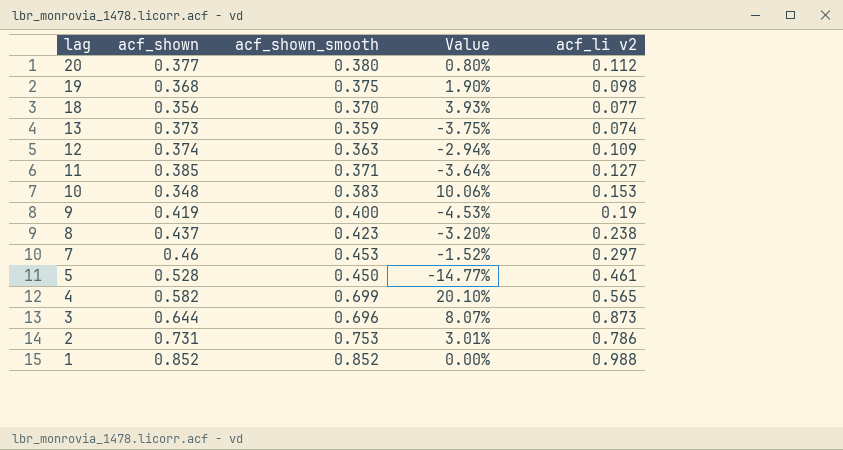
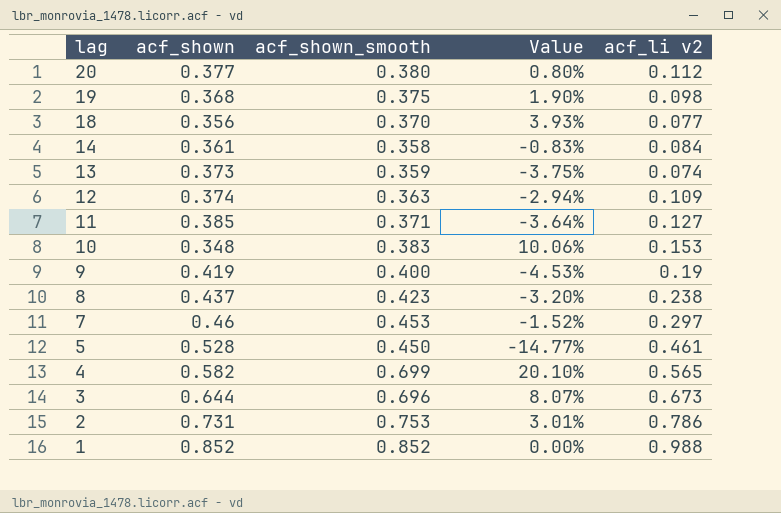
row 14: none -> 0.361 | 0.358 | -0.83% | 0.084
3 | acf_li v2: 0.873 -> 0.673

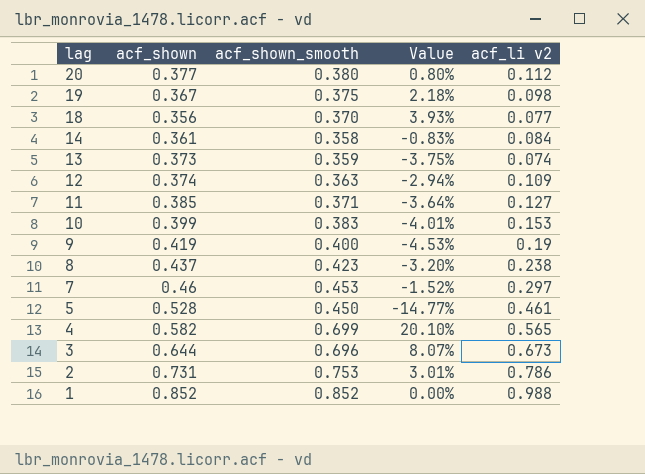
19 | acf_shown: 0.368 -> 0.367
19 | Value: 1.90% -> 2.18%
10 | acf_shown: 0.348 -> 0.399
10 | Value: 10.06% -> -4.01%

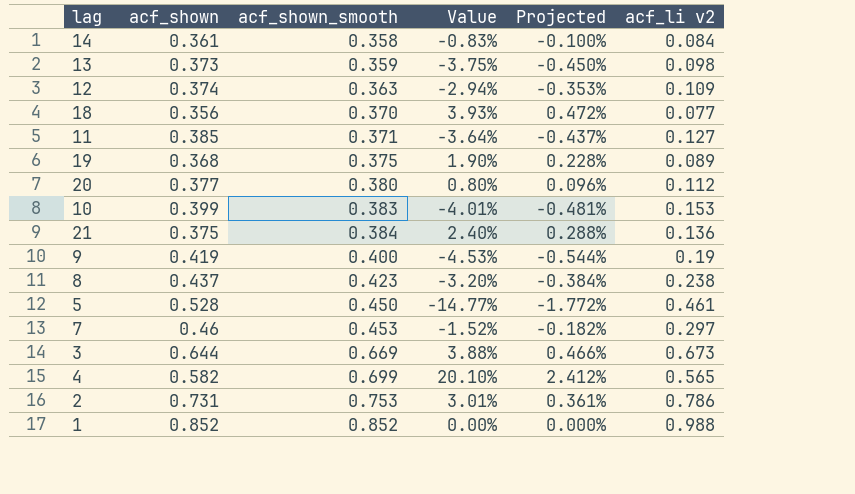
row order: lag descending -> acf_shown_smooth ascending
column Projected | formula: none -> [Value] * 0.12
13 | acf_li v2: 0.074 -> 0.098
19 | acf_shown: 0.367 -> 0.368
19 | Value: 2.18% -> 1.90%
19 | acf_li v2: 0.098 -> 0.089
row 21: none -> 0.375 | 0.384 | 2.40% | 0.288% | 0.136
3 | acf_shown_smooth: 0.696 -> 0.669
3 | Value: 8.07% -> 3.88%

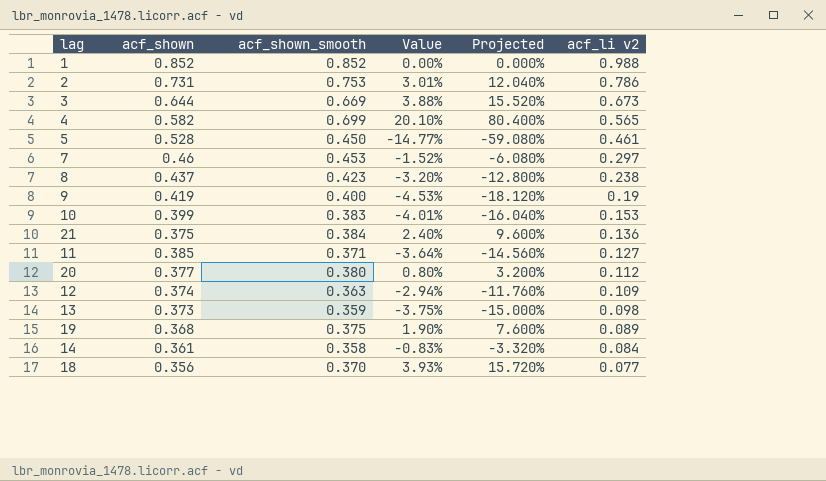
row order: acf_shown_smooth ascending -> acf_li v2 descending
column Projected | formula: [Value] * 0.12 -> [Value] * 4

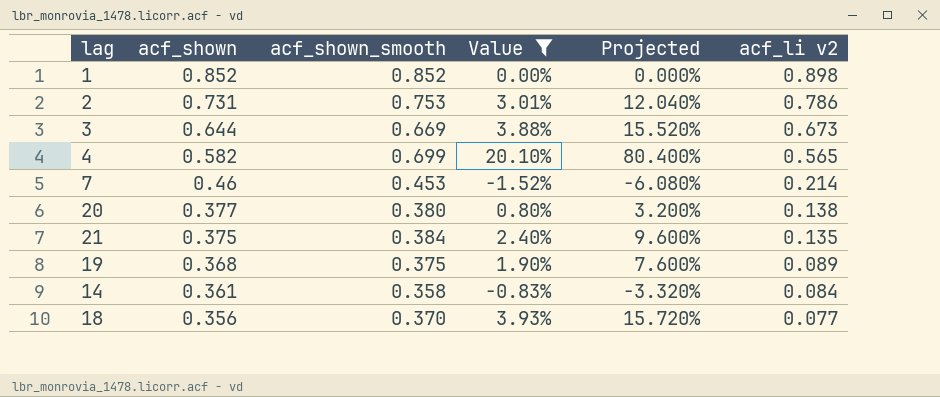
filter: none -> Value >= -1.52%
row order: acf_li v2 descending -> acf_shown descending
1 | acf_li v2: 0.988 -> 0.898
7 | acf_li v2: 0.297 -> 0.214
20 | acf_li v2: 0.112 -> 0.138
21 | acf_li v2: 0.136 -> 0.135

